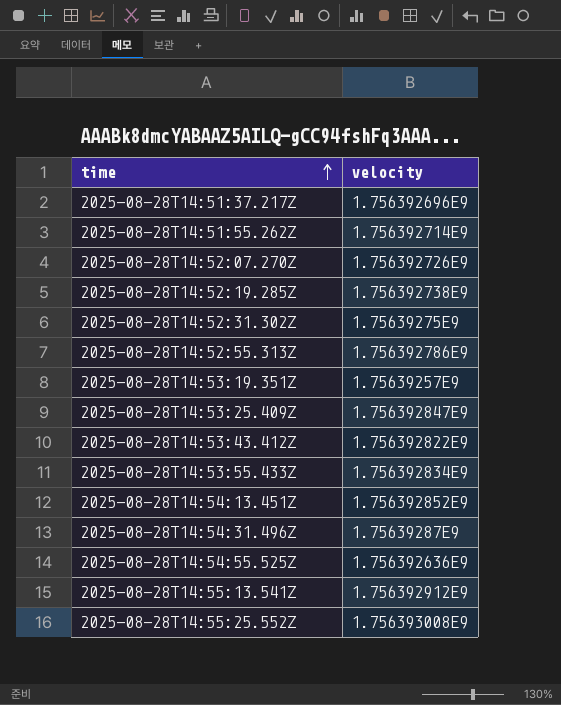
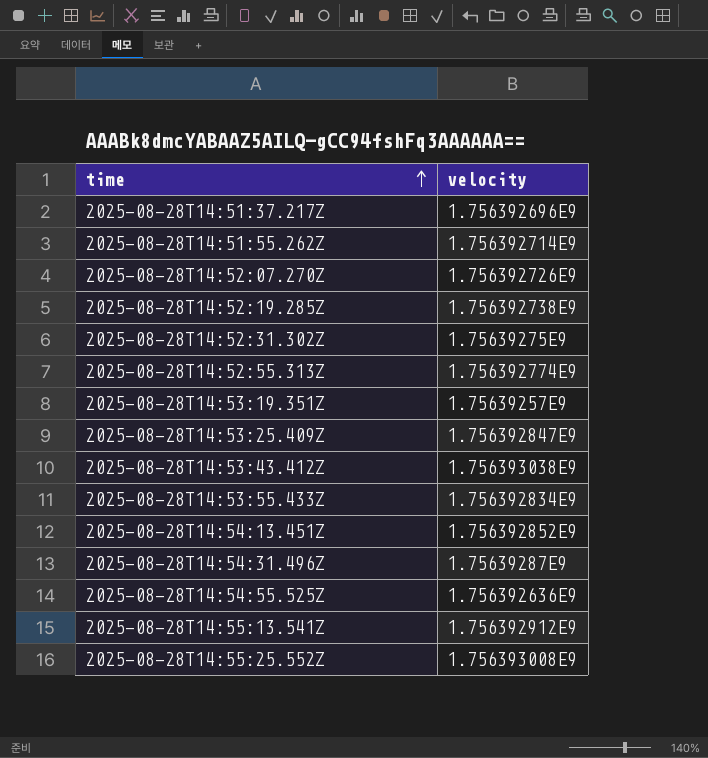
2025-08-28T14:52:55.313Z | velocity: 1.756392786E9 -> 1.756392774E9
2025-08-28T14:53:43.412Z | velocity: 1.756392822E9 -> 1.756393038E9

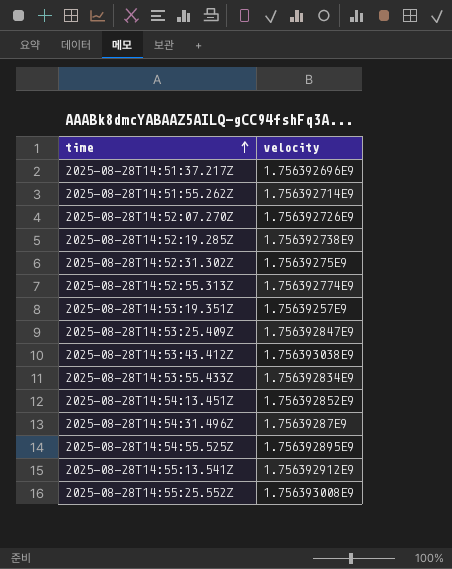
2025-08-28T14:54:55.525Z | velocity: 1.756392636E9 -> 1.756392895E9

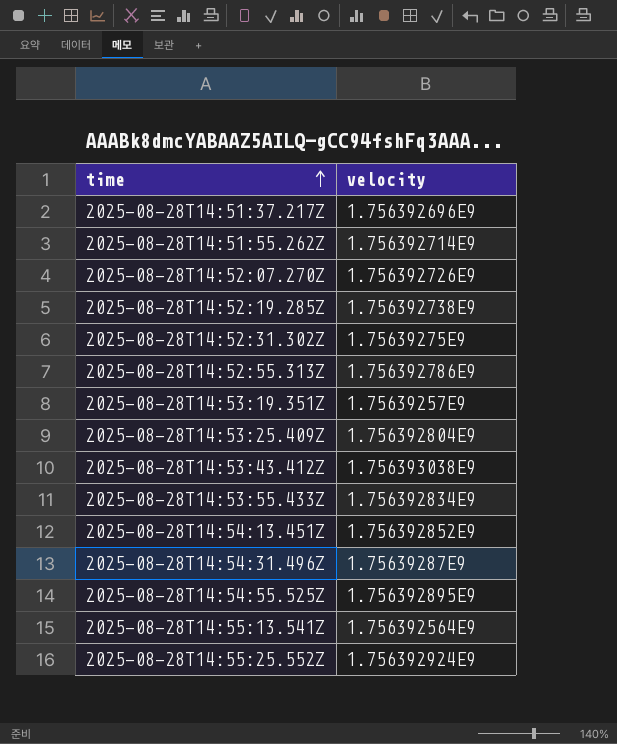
2025-08-28T14:52:55.313Z | velocity: 1.756392774E9 -> 1.756392786E9
2025-08-28T14:53:25.409Z | velocity: 1.756392847E9 -> 1.756392804E9
2025-08-28T14:55:13.541Z | velocity: 1.756392912E9 -> 1.756392564E9
2025-08-28T14:55:25.552Z | velocity: 1.756393008E9 -> 1.756392924E9

